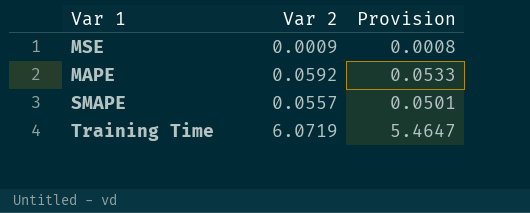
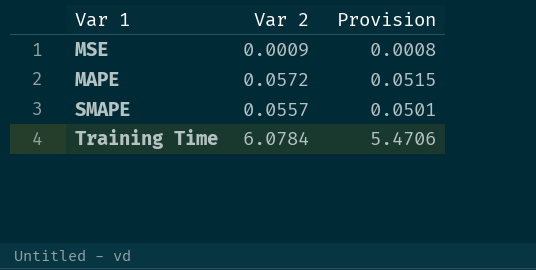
MAPE | Var 2: 0.0592 -> 0.0572
MAPE | Provision: 0.0533 -> 0.0515
Training Time | Var 2: 6.0719 -> 6.0784
Training Time | Provision: 5.4647 -> 5.4706

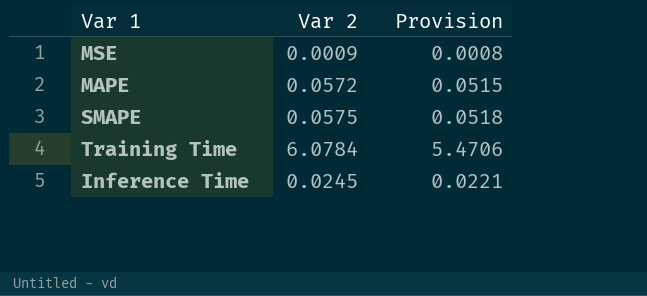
SMAPE | Var 2: 0.0557 -> 0.0575
SMAPE | Provision: 0.0501 -> 0.0518
row Inference Time: none -> 0.0245 | 0.0221

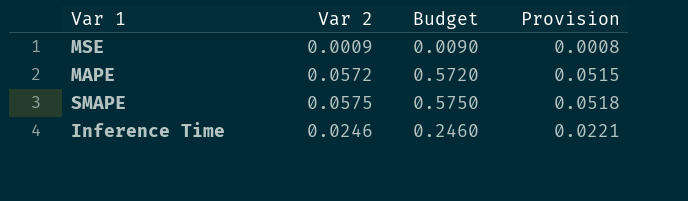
column Budget | formula: none -> [Var 2] * 10
row Training Time: 6.0784 | 5.4706 -> none
Inference Time | Var 2: 0.0245 -> 0.0246

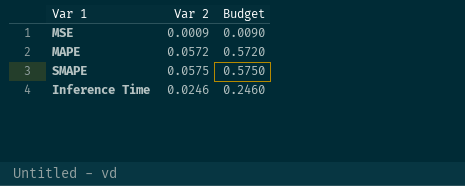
column Provision | formula: [Var 2] * 0.9 -> none

